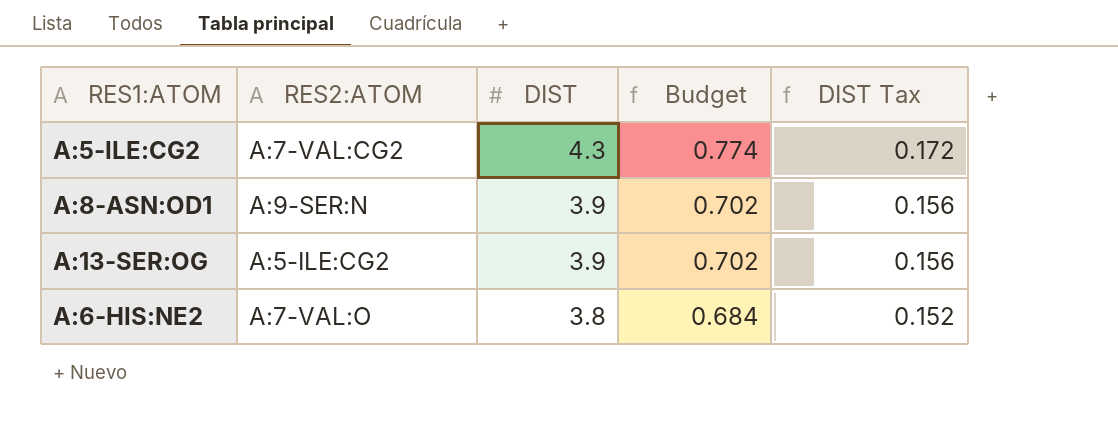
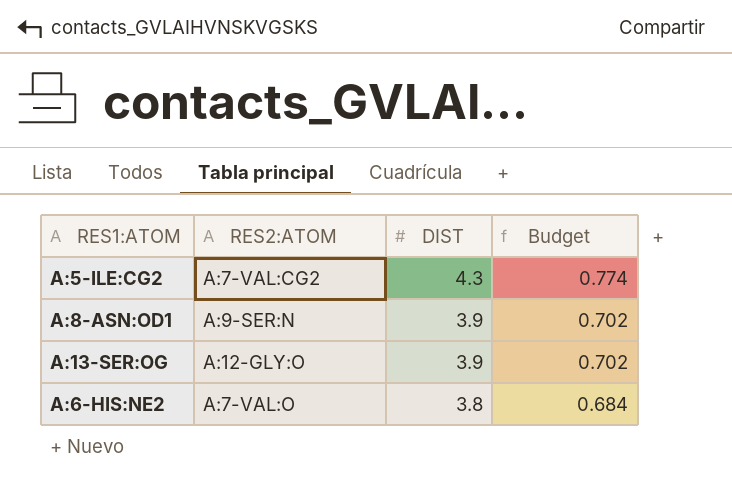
column DIST Tax | formula: [DIST] * 0.04 -> none
A:13-SER:OG | RES2:ATOM: A:5-ILE:CG2 -> A:12-GLY:O

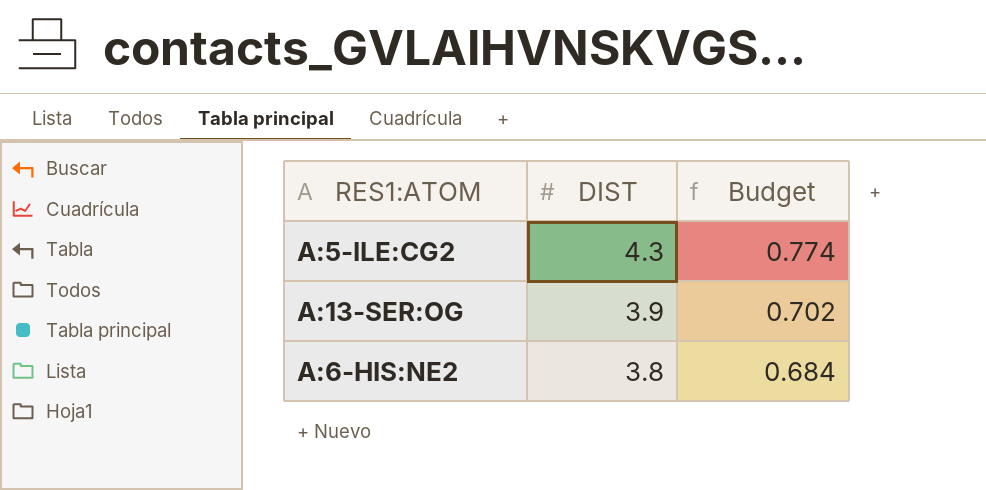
column RES2:ATOM | position: 2 -> none
row A:8-ASN:OD1: A:9-SER:N | 3.9 | 0.702 -> none

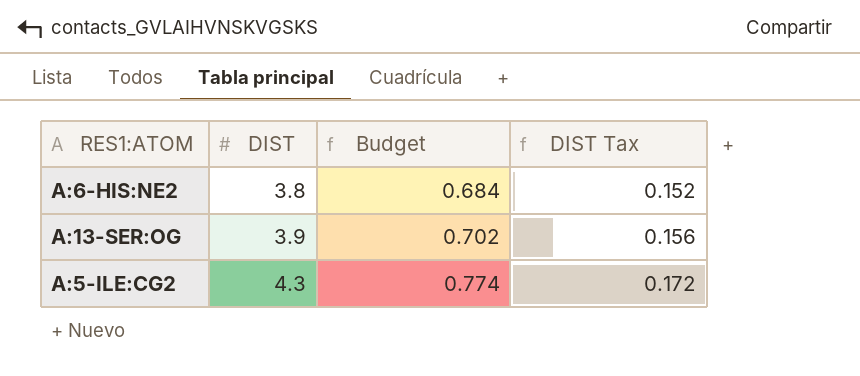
row order: DIST descending -> DIST ascending
column DIST Tax | formula: none -> [DIST] * 0.04

